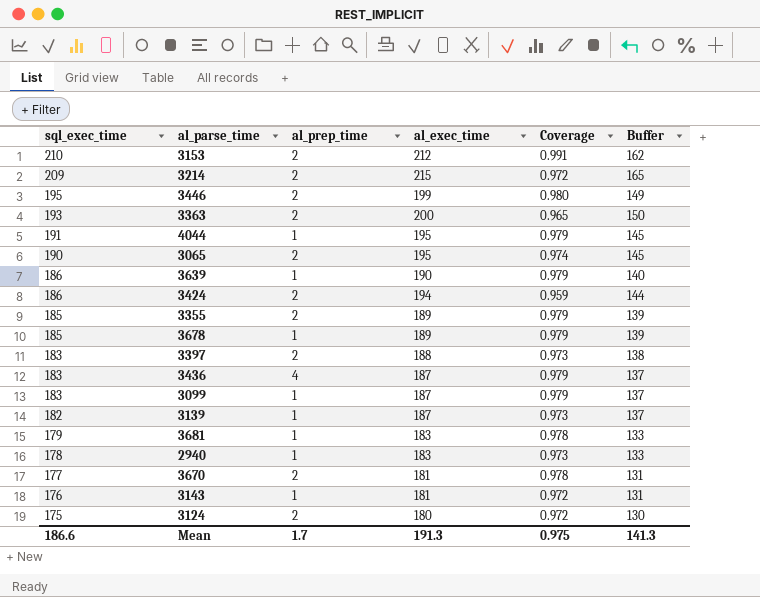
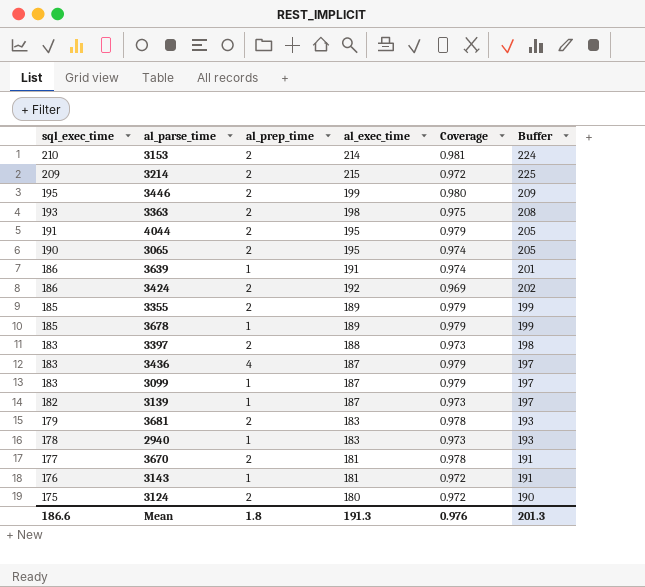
column Buffer | formula: [al_exec_time] - 50 -> [al_exec_time] + 10
3153 | al_exec_time: 212 -> 214
3153 | Coverage: 0.991 -> 0.981
3363 | al_exec_time: 200 -> 198
3363 | Coverage: 0.965 -> 0.975
4044 | al_prep_time: 1 -> 2
3639 | al_exec_time: 190 -> 191
3639 | Coverage: 0.979 -> 0.974
3424 | al_exec_time: 194 -> 192
3424 | Coverage: 0.959 -> 0.969
3681 | al_prep_time: 1 -> 2
Mean | al_prep_time: 1.7 -> 1.8
Mean | Coverage: 0.975 -> 0.976
Mean | Buffer: 141.3 -> 201.3

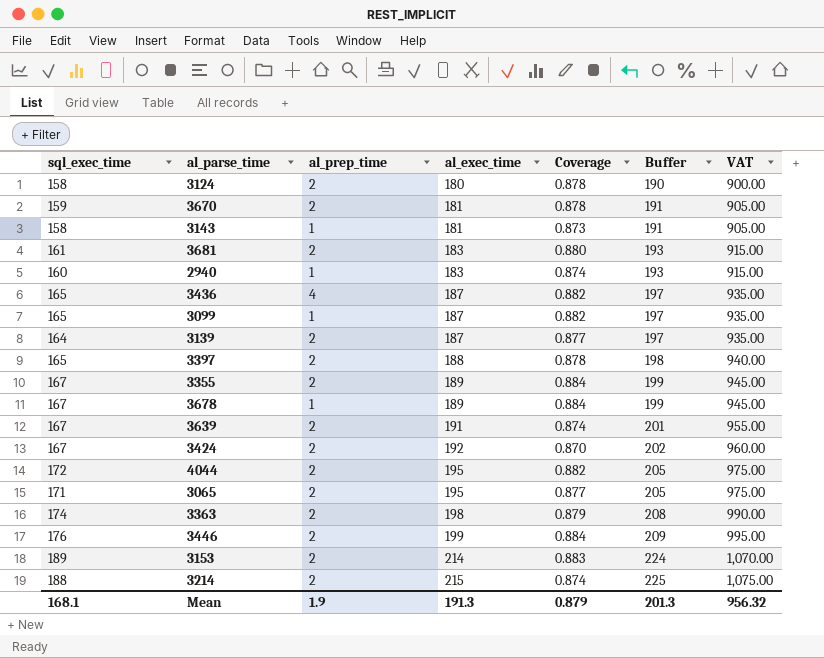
row order: sql_exec_time descending -> al_exec_time ascending
column VAT | formula: none -> [al_exec_time] * 5
3124 | sql_exec_time: 175 -> 158
3124 | Coverage: 0.972 -> 0.878
3670 | sql_exec_time: 177 -> 159
3670 | Coverage: 0.978 -> 0.878
3143 | sql_exec_time: 176 -> 158
3143 | Coverage: 0.972 -> 0.873
3681 | sql_exec_time: 179 -> 161
3681 | Coverage: 0.978 -> 0.880
2940 | sql_exec_time: 178 -> 160
2940 | Coverage: 0.973 -> 0.874
3436 | sql_exec_time: 183 -> 165
3436 | Coverage: 0.979 -> 0.882
3099 | sql_exec_time: 183 -> 165
3099 | Coverage: 0.979 -> 0.882
3139 | sql_exec_time: 182 -> 164
3139 | al_prep_time: 1 -> 2
3139 | Coverage: 0.973 -> 0.877
3397 | sql_exec_time: 183 -> 165
3397 | Coverage: 0.973 -> 0.878
3355 | sql_exec_time: 185 -> 167
3355 | Coverage: 0.979 -> 0.884
3678 | sql_exec_time: 185 -> 167
3678 | Coverage: 0.979 -> 0.884
3639 | sql_exec_time: 186 -> 167
3639 | al_prep_time: 1 -> 2
3639 | Coverage: 0.974 -> 0.874
3424 | sql_exec_time: 186 -> 167
3424 | Coverage: 0.969 -> 0.870
4044 | sql_exec_time: 191 -> 172
4044 | Coverage: 0.979 -> 0.882
3065 | sql_exec_time: 190 -> 171
3065 | Coverage: 0.974 -> 0.877
3363 | sql_exec_time: 193 -> 174
3363 | Coverage: 0.975 -> 0.879
3446 | sql_exec_time: 195 -> 176
3446 | Coverage: 0.980 -> 0.884
3153 | sql_exec_time: 210 -> 189
3153 | Coverage: 0.981 -> 0.883
3214 | sql_exec_time: 209 -> 188
3214 | Coverage: 0.972 -> 0.874
Mean | sql_exec_time: 186.6 -> 168.1
Mean | al_prep_time: 1.8 -> 1.9
Mean | Coverage: 0.976 -> 0.879

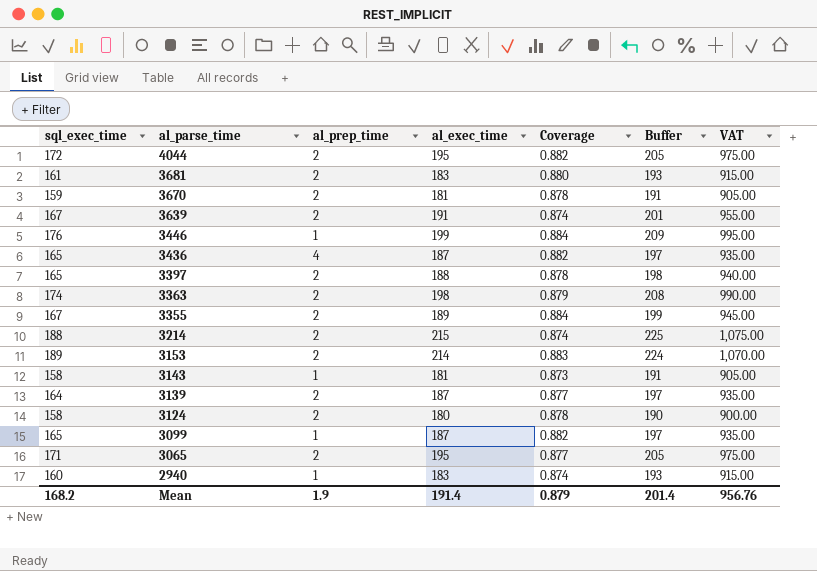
row order: al_exec_time ascending -> al_parse_time descending
row 3678: 167 | 1 | 189 | 0.884 | 199 | 945.00 -> none
row 3424: 167 | 2 | 192 | 0.870 | 202 | 960.00 -> none
3446 | al_prep_time: 2 -> 1
Mean | sql_exec_time: 168.1 -> 168.2
Mean | al_exec_time: 191.3 -> 191.4
Mean | Buffer: 201.3 -> 201.4
Mean | VAT: 956.32 -> 956.76

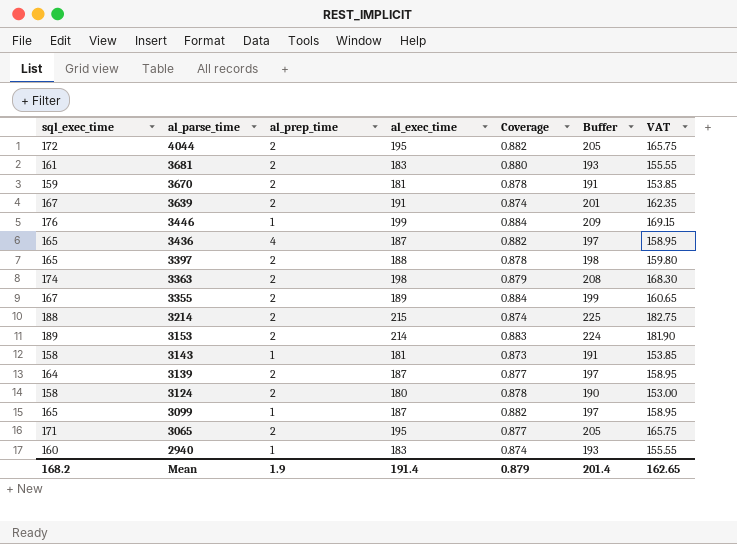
column VAT | formula: [al_exec_time] * 5 -> [al_exec_time] * 0.85
Mean | VAT: 956.76 -> 162.65

